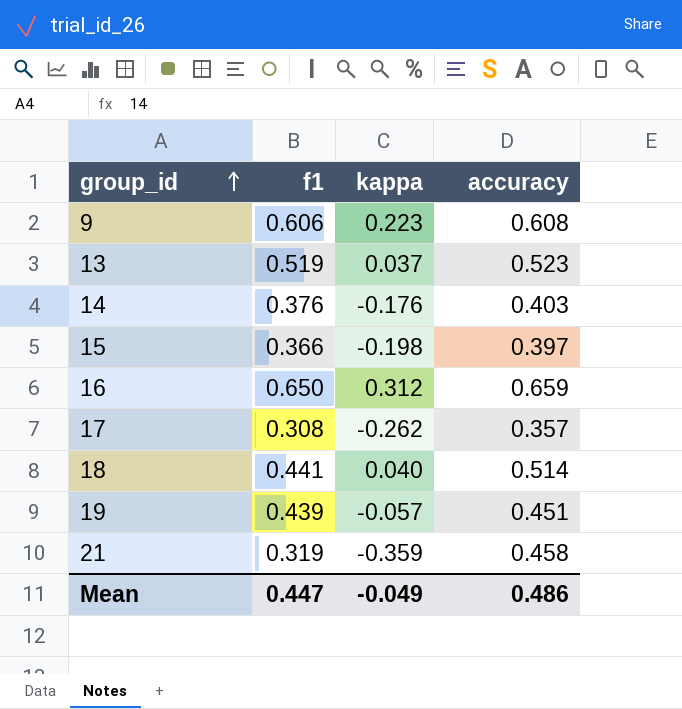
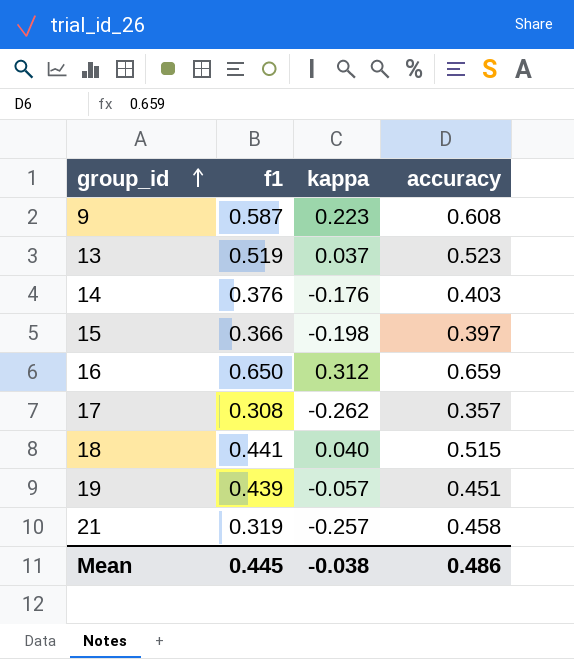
9 | f1: 0.606 -> 0.587
18 | accuracy: 0.514 -> 0.515
21 | kappa: -0.359 -> -0.257
Mean | f1: 0.447 -> 0.445
Mean | kappa: -0.049 -> -0.038

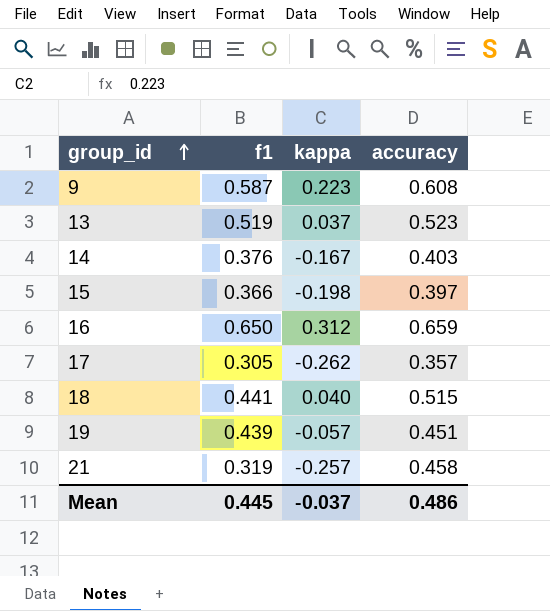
14 | kappa: -0.176 -> -0.167
17 | f1: 0.308 -> 0.305
Mean | kappa: -0.038 -> -0.037

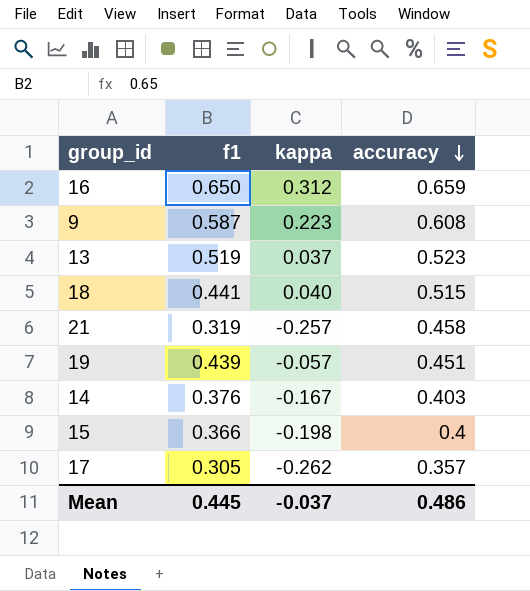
row order: group_id ascending -> accuracy descending
15 | accuracy: 0.397 -> 0.4

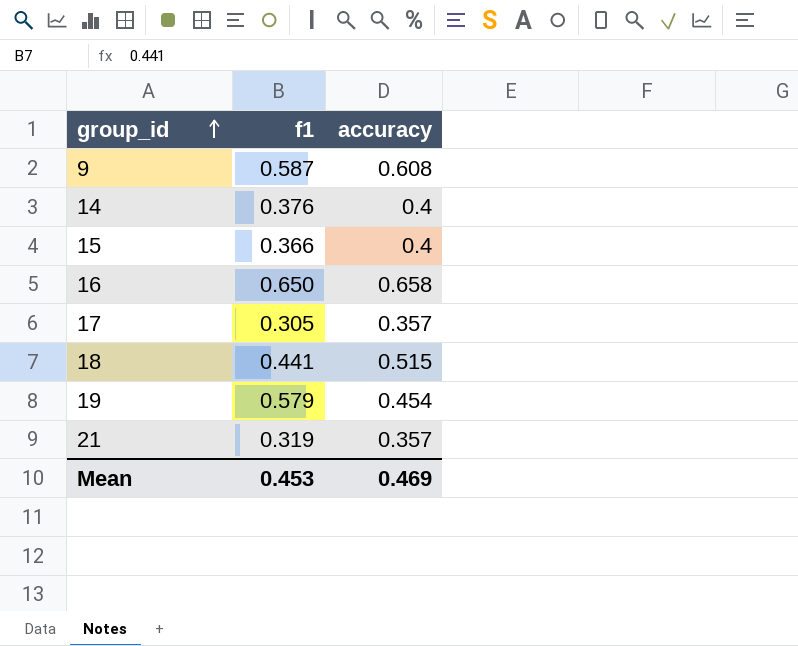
row order: accuracy descending -> group_id ascending
column kappa | position: 3 -> none
row 13: 0.519 | 0.037 | 0.523 -> none
14 | accuracy: 0.403 -> 0.4
16 | accuracy: 0.659 -> 0.658
19 | f1: 0.439 -> 0.579
19 | accuracy: 0.451 -> 0.454
21 | accuracy: 0.458 -> 0.357
Mean | f1: 0.445 -> 0.453
Mean | accuracy: 0.486 -> 0.469

